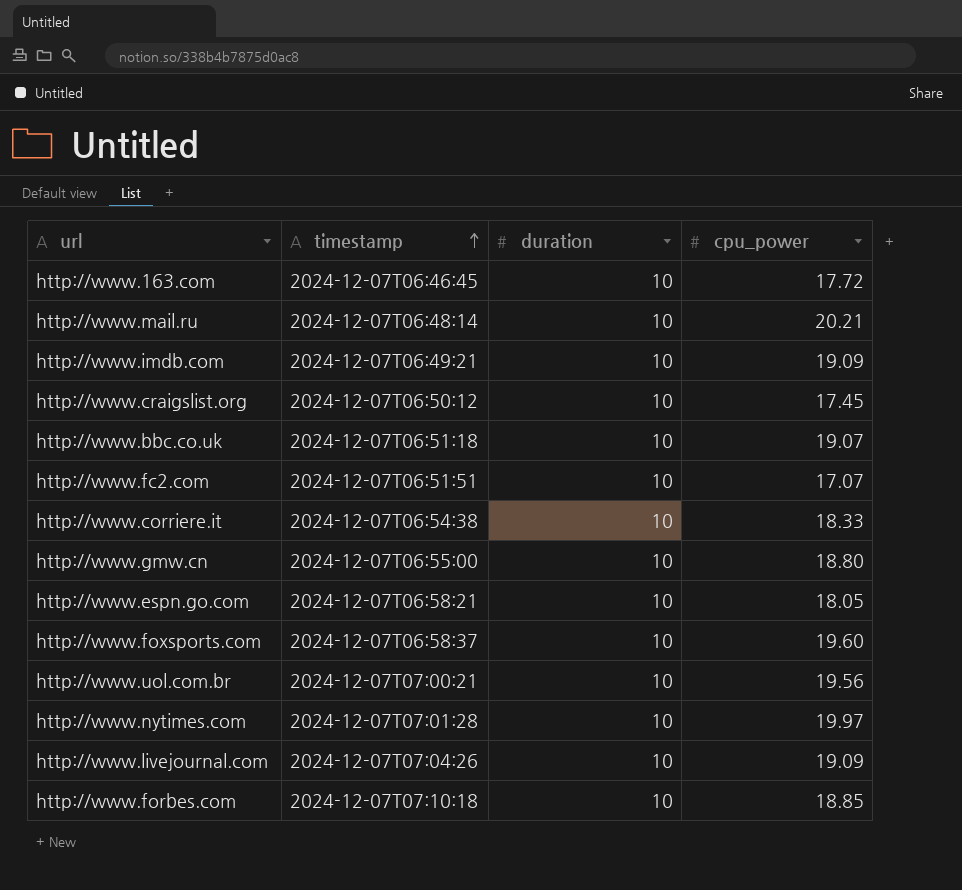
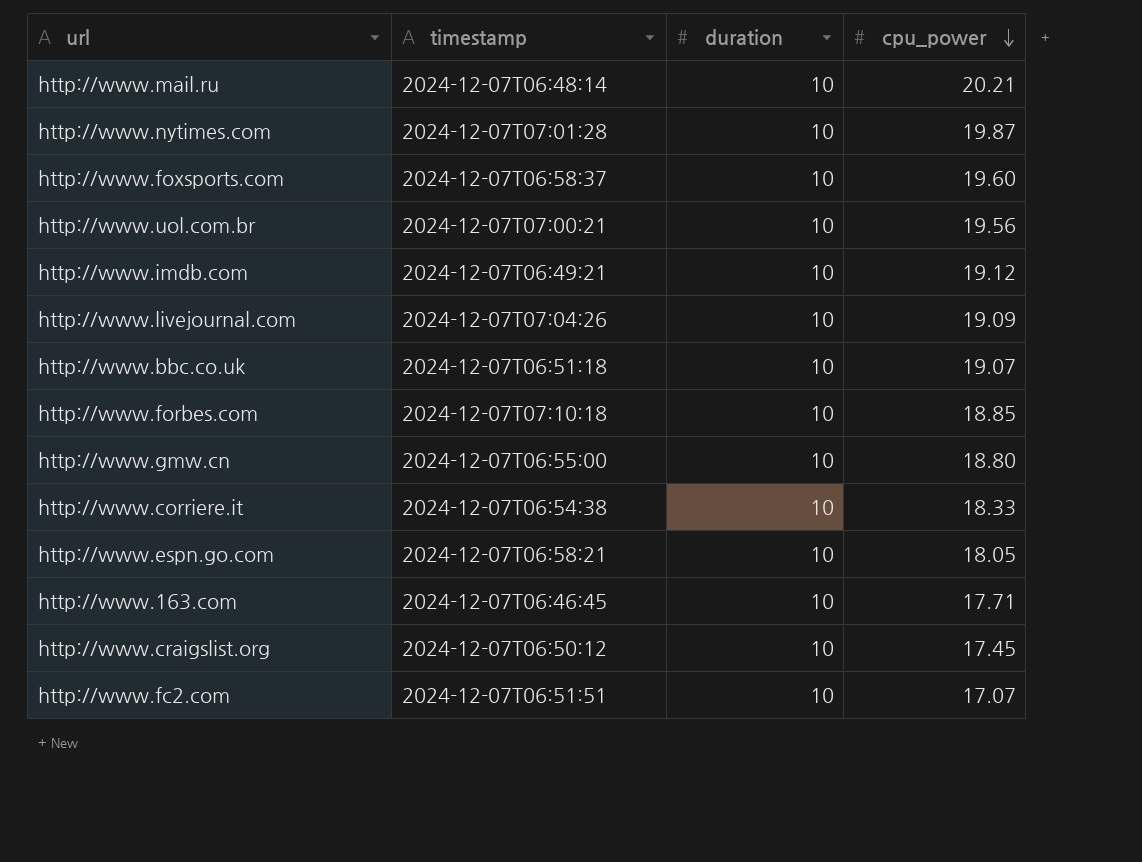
row order: timestamp ascending -> cpu_power descending
http://www.nytimes.com | cpu_power: 19.97 -> 19.87
http://www.imdb.com | cpu_power: 19.09 -> 19.12
http://www.163.com | cpu_power: 17.72 -> 17.71

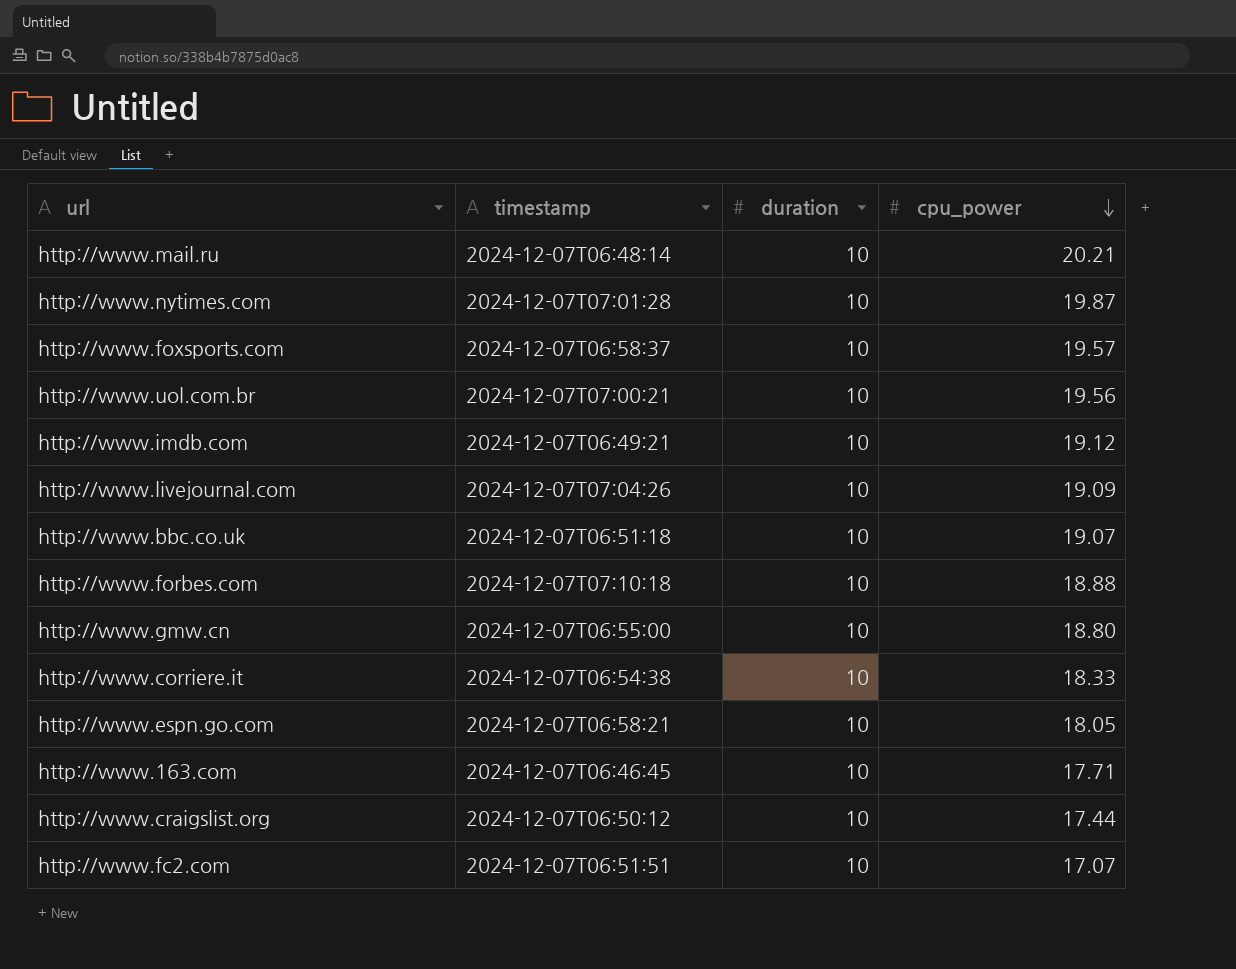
http://www.foxsports.com | cpu_power: 19.60 -> 19.57
http://www.forbes.com | cpu_power: 18.85 -> 18.88
http://www.craigslist.org | cpu_power: 17.45 -> 17.44

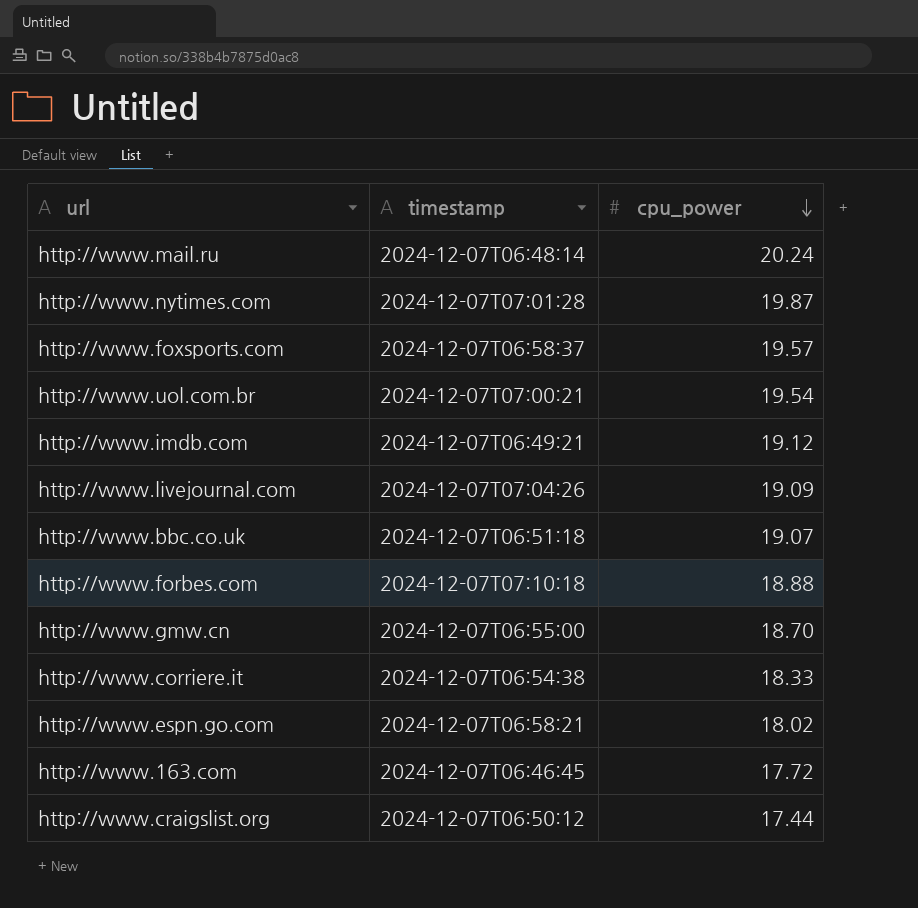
column duration | position: 3 -> none
row http://www.fc2.com: 2024-12-07T06:51:51 | 10 | 17.07 -> none
http://www.mail.ru | cpu_power: 20.21 -> 20.24
http://www.uol.com.br | cpu_power: 19.56 -> 19.54
http://www.gmw.cn | cpu_power: 18.80 -> 18.70
http://www.espn.go.com | cpu_power: 18.05 -> 18.02
http://www.163.com | cpu_power: 17.71 -> 17.72

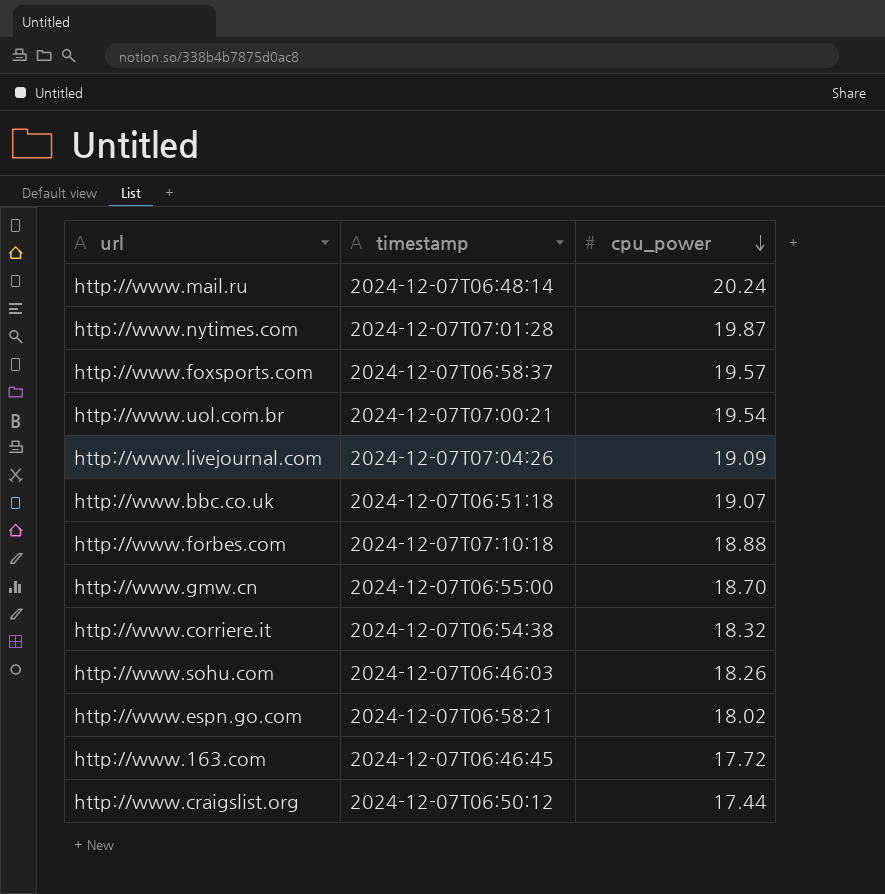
row http://www.imdb.com: 2024-12-07T06:49:21 | 19.12 -> none
http://www.corriere.it | cpu_power: 18.33 -> 18.32
row http://www.sohu.com: none -> 2024-12-07T06:46:03 | 18.26

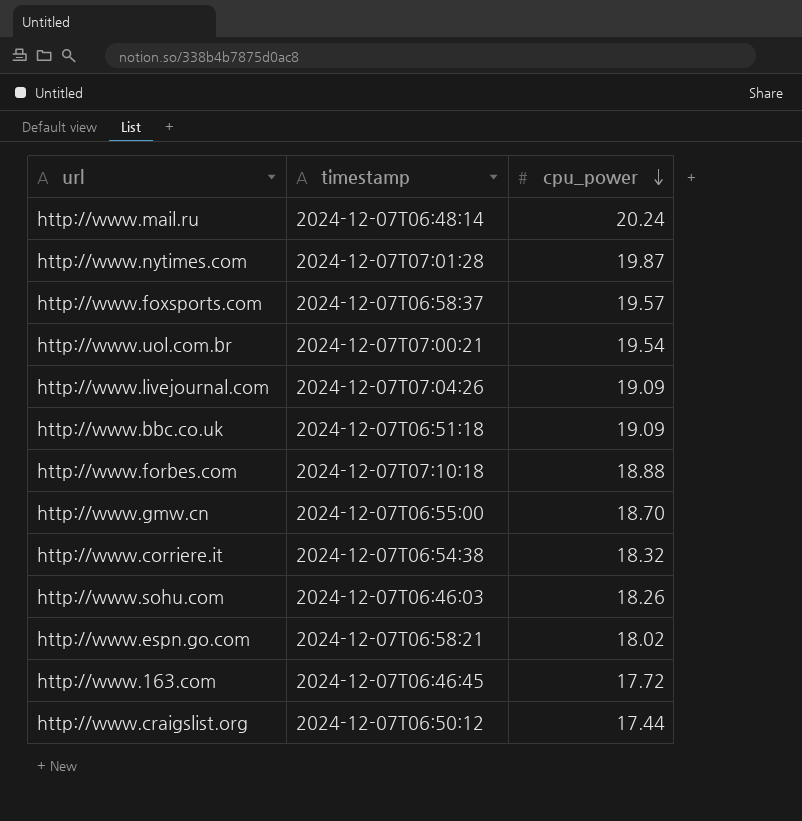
http://www.bbc.co.uk | cpu_power: 19.07 -> 19.09

